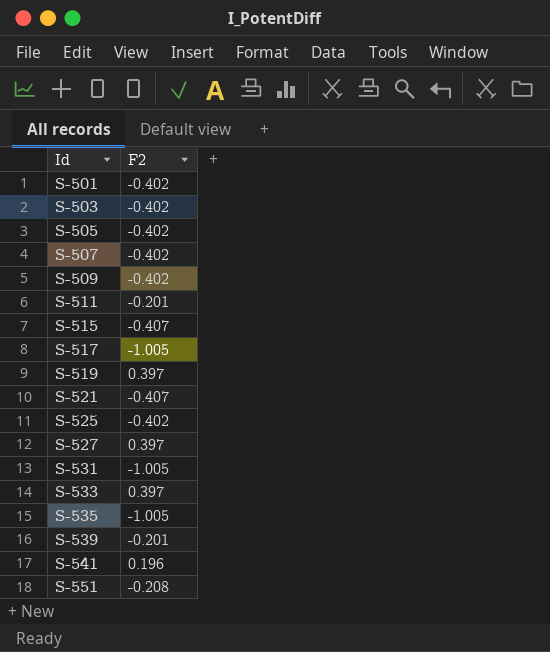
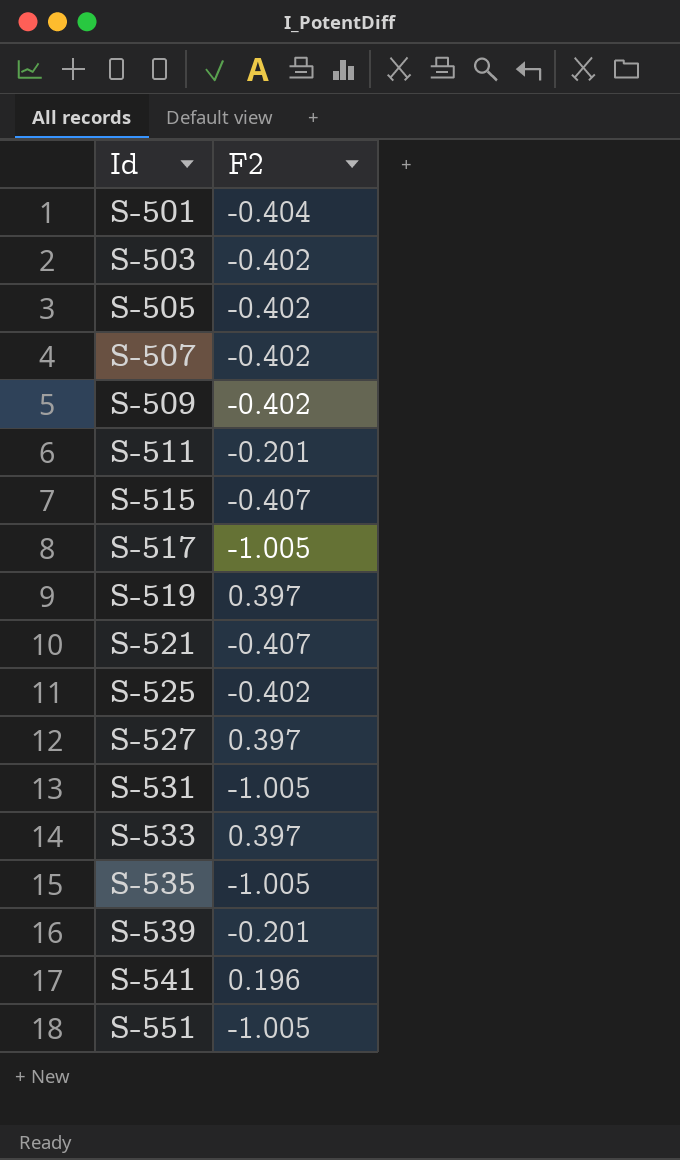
S-501 | F2: -0.402 -> -0.404
S-551 | F2: -0.208 -> -1.005

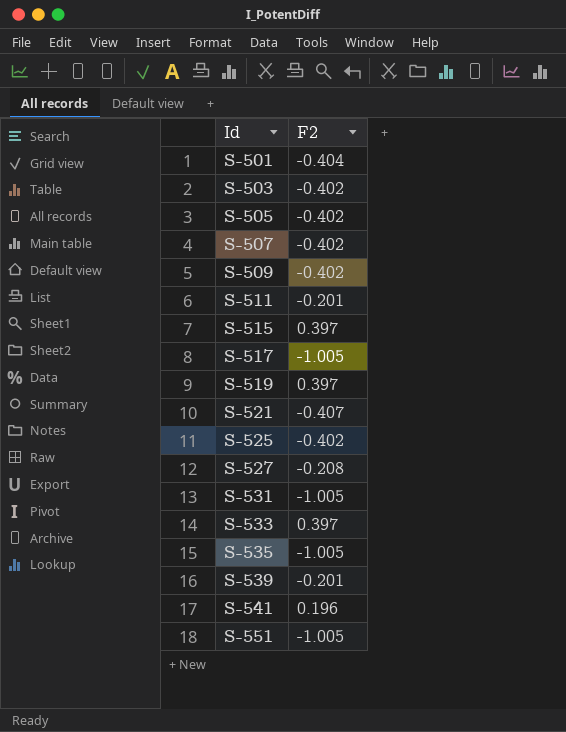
S-515 | F2: -0.407 -> 0.397
S-527 | F2: 0.397 -> -0.208

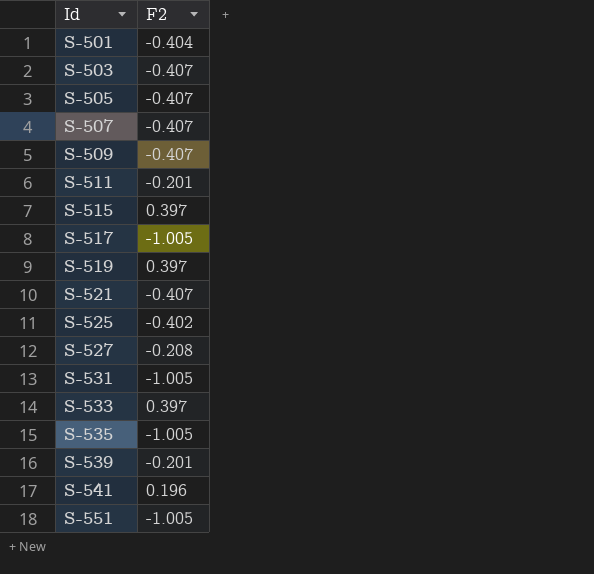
S-503 | F2: -0.402 -> -0.407
S-505 | F2: -0.402 -> -0.407
S-507 | F2: -0.402 -> -0.407
S-509 | F2: -0.402 -> -0.407

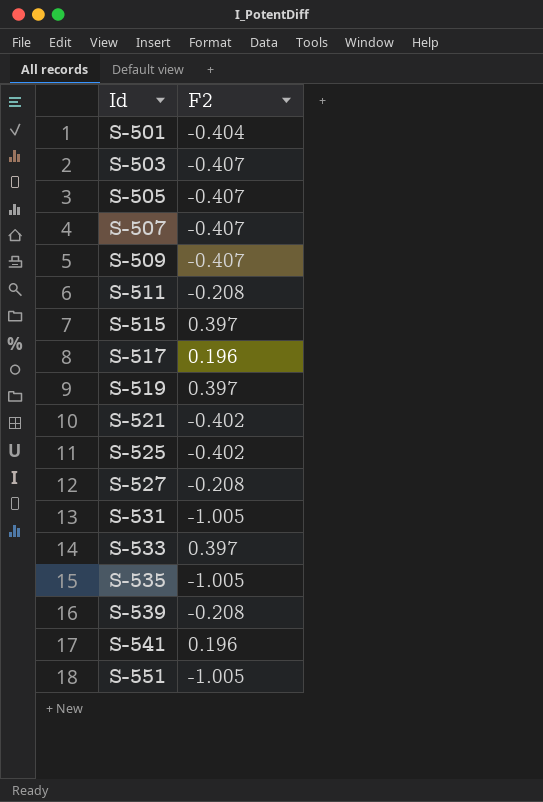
S-511 | F2: -0.201 -> -0.208
S-517 | F2: -1.005 -> 0.196
S-521 | F2: -0.407 -> -0.402
S-539 | F2: -0.201 -> -0.208

